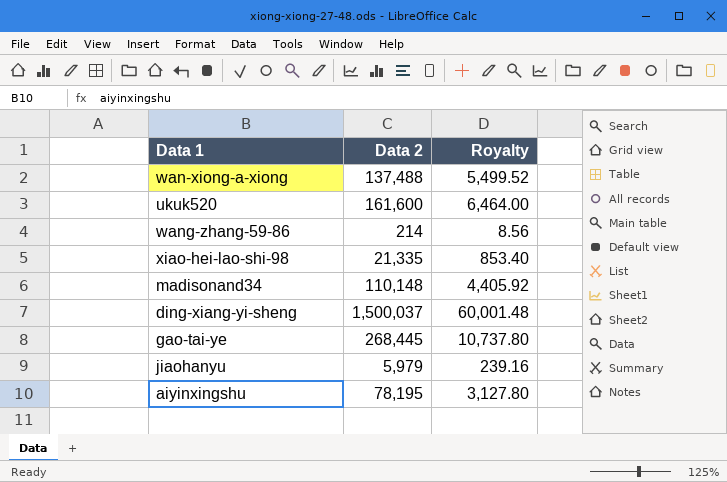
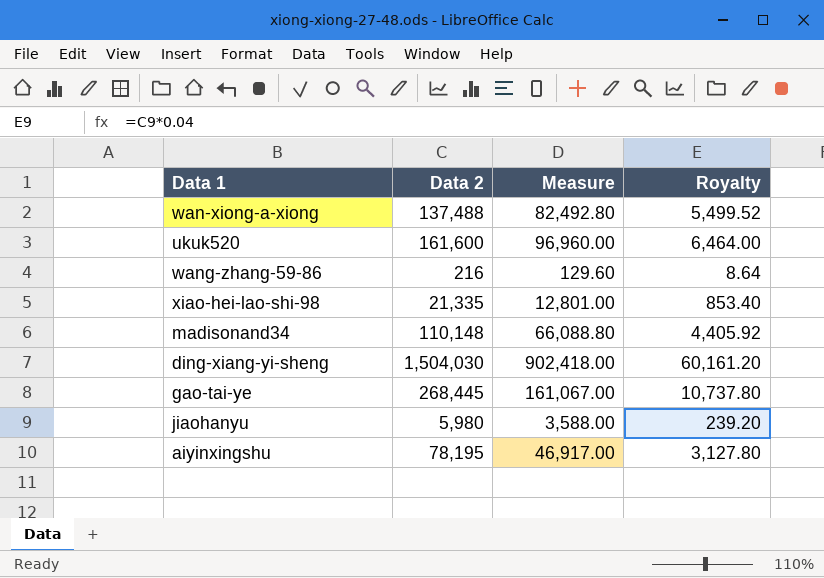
column Measure | formula: none -> [Data 2] * 0.6
wang-zhang-59-86 | Data 2: 214 -> 216
wang-zhang-59-86 | Royalty: 8.56 -> 8.64
ding-xiang-yi-sheng | Data 2: 1,500,037 -> 1,504,030
ding-xiang-yi-sheng | Royalty: 60,001.48 -> 60,161.20
jiaohanyu | Data 2: 5,979 -> 5,980
jiaohanyu | Royalty: 239.16 -> 239.20

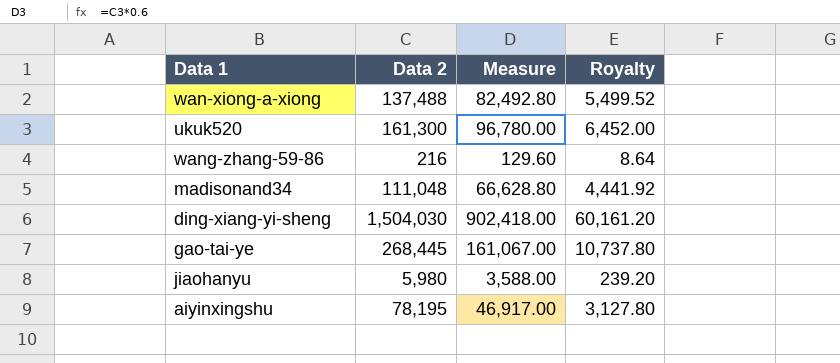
row xiao-hei-lao-shi-98: 21,335 | 12,801.00 | 853.40 -> none
ukuk520 | Data 2: 161,600 -> 161,300
ukuk520 | Measure: 96,960.00 -> 96,780.00
ukuk520 | Royalty: 6,464.00 -> 6,452.00
madisonand34 | Data 2: 110,148 -> 111,048
madisonand34 | Measure: 66,088.80 -> 66,628.80
madisonand34 | Royalty: 4,405.92 -> 4,441.92

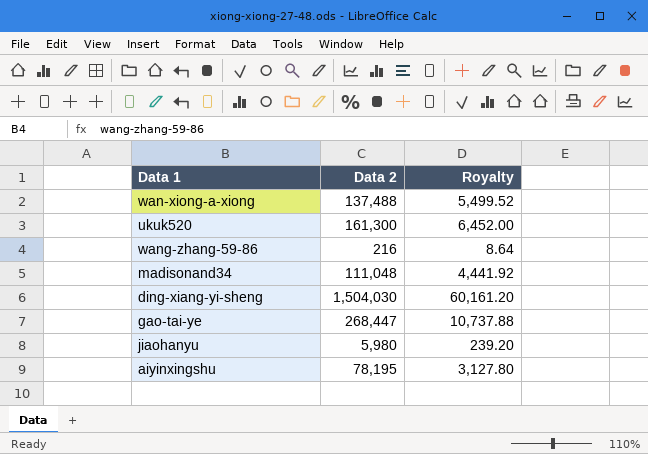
column Measure | formula: [Data 2] * 0.6 -> none
gao-tai-ye | Data 2: 268,445 -> 268,447
gao-tai-ye | Royalty: 10,737.80 -> 10,737.88

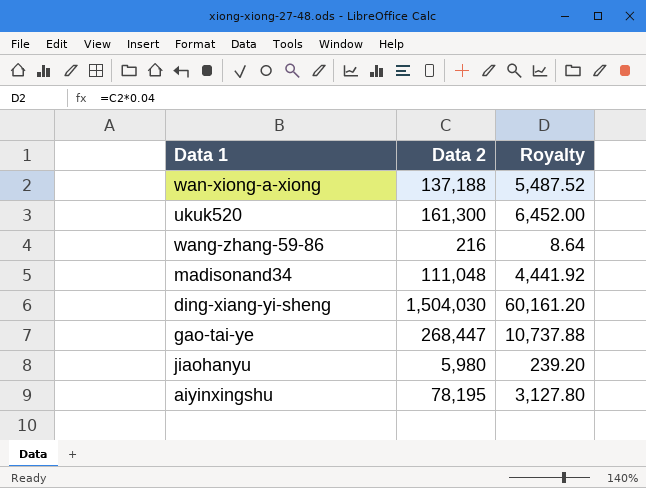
wan-xiong-a-xiong | Data 2: 137,488 -> 137,188
wan-xiong-a-xiong | Royalty: 5,499.52 -> 5,487.52

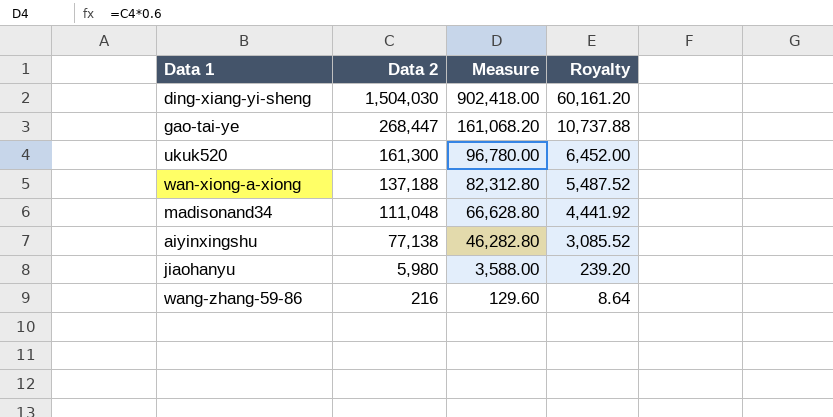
row order: none -> Data 2 descending
column Measure | formula: none -> [Data 2] * 0.6
aiyinxingshu | Data 2: 78,195 -> 77,138
aiyinxingshu | Royalty: 3,127.80 -> 3,085.52

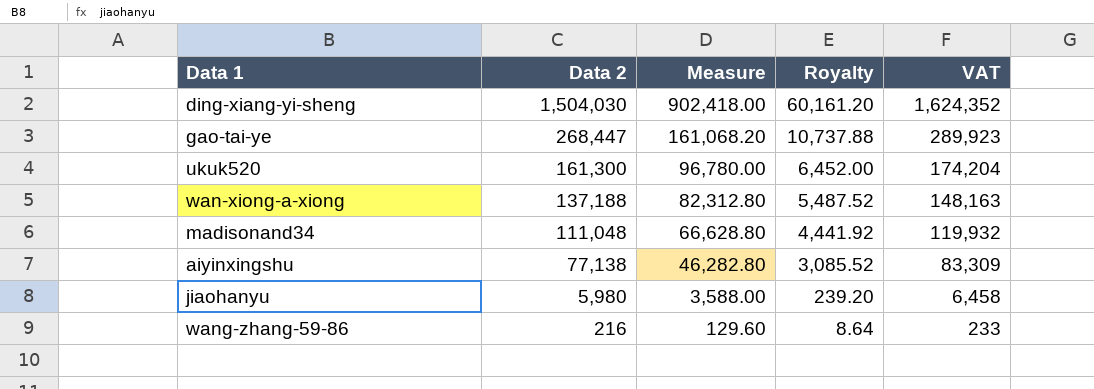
column VAT | formula: none -> [Data 2] * 1.08

